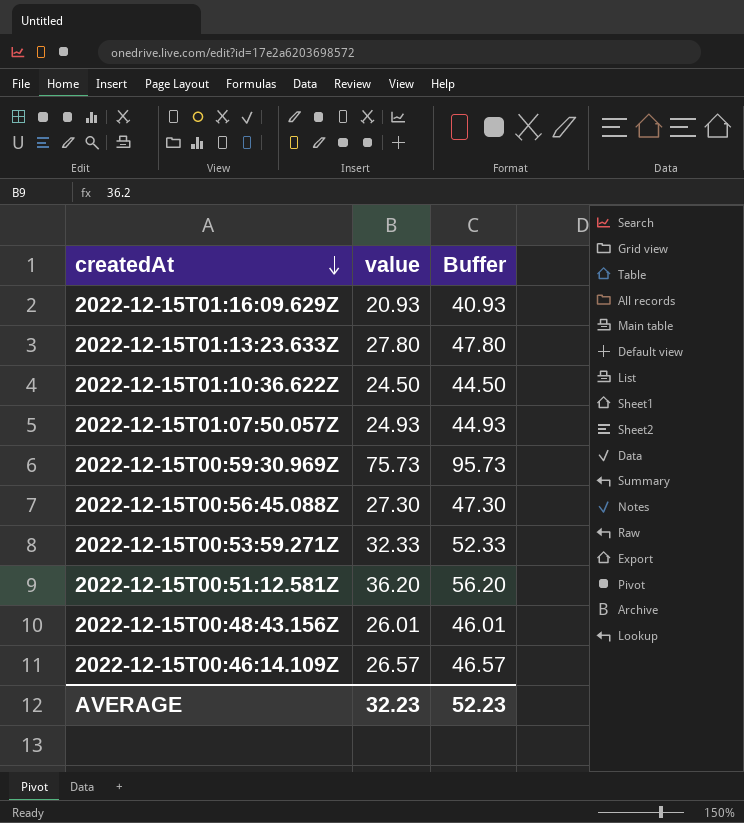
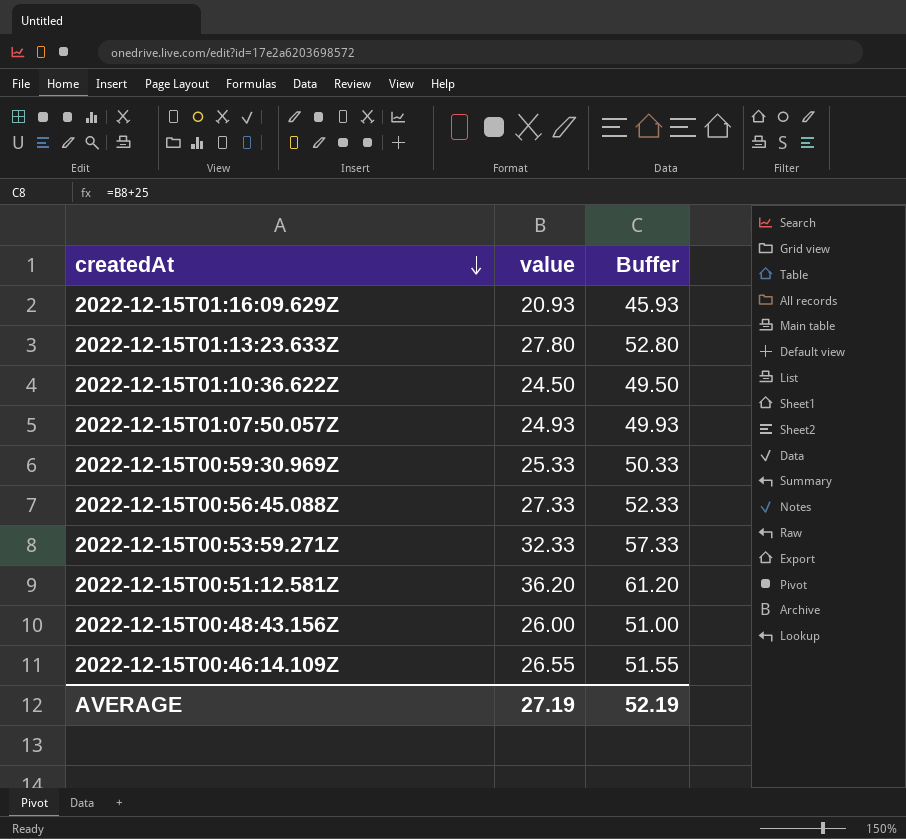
column Buffer | formula: [value] + 20 -> [value] + 25
2022-12-15T00:59:30.969Z | value: 75.73 -> 25.33
2022-12-15T00:56:45.088Z | value: 27.30 -> 27.33
2022-12-15T00:48:43.156Z | value: 26.01 -> 26.00
2022-12-15T00:46:14.109Z | value: 26.57 -> 26.55
AVERAGE | value: 32.23 -> 27.19
AVERAGE | Buffer: 52.23 -> 52.19

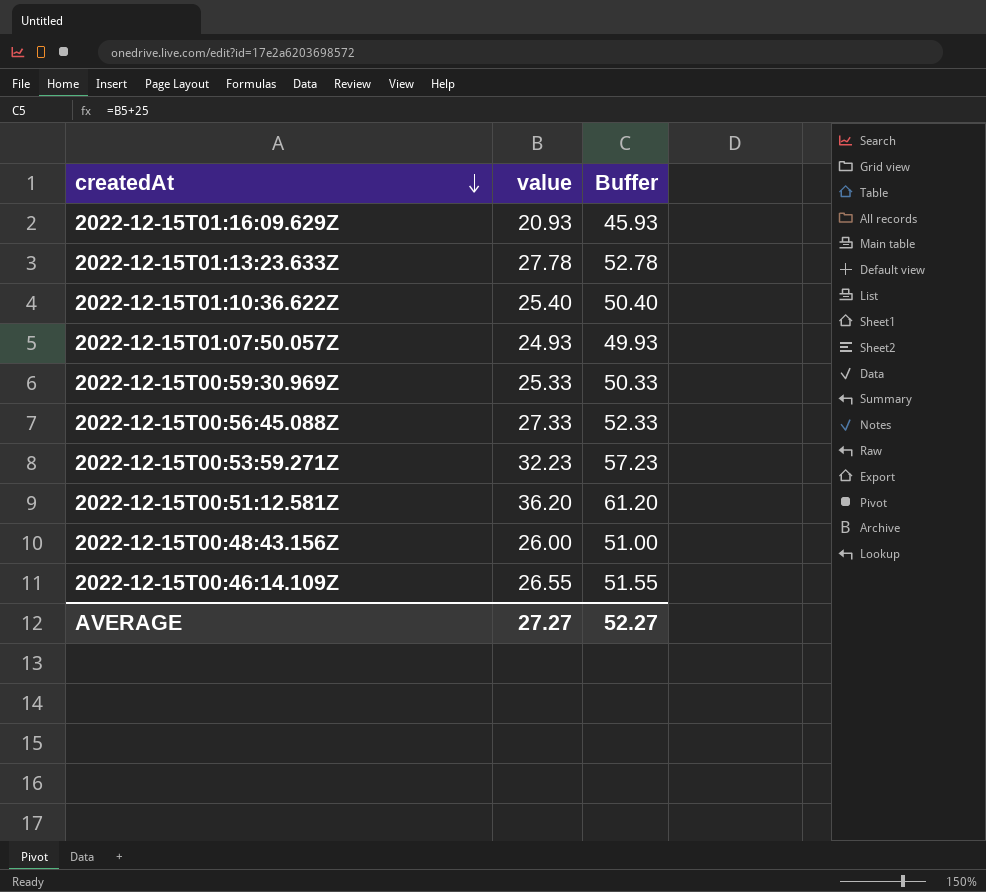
2022-12-15T01:13:23.633Z | value: 27.80 -> 27.78
2022-12-15T01:13:23.633Z | Buffer: 52.80 -> 52.78
2022-12-15T01:10:36.622Z | value: 24.50 -> 25.40
2022-12-15T01:10:36.622Z | Buffer: 49.50 -> 50.40
2022-12-15T00:53:59.271Z | value: 32.33 -> 32.23
2022-12-15T00:53:59.271Z | Buffer: 57.33 -> 57.23
AVERAGE | value: 27.19 -> 27.27
AVERAGE | Buffer: 52.19 -> 52.27

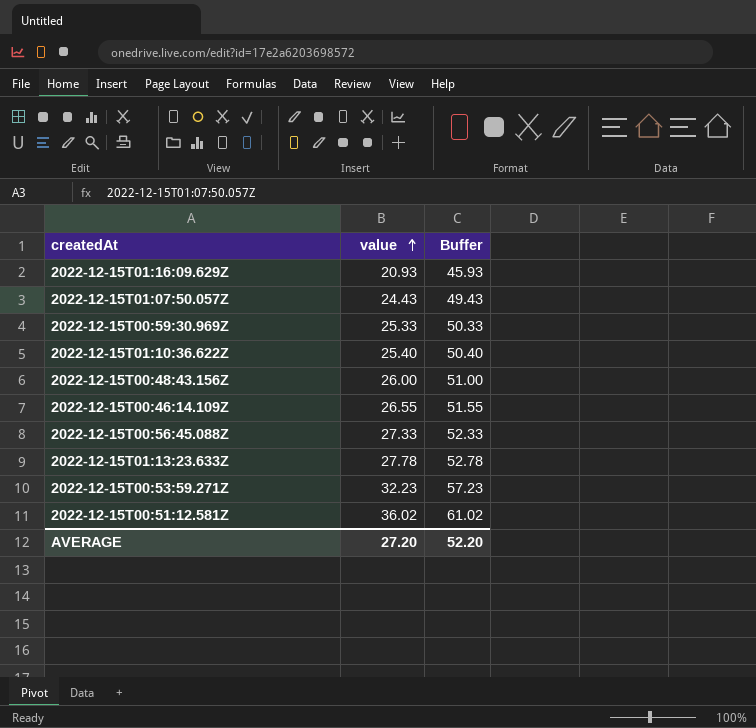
row order: createdAt descending -> value ascending
2022-12-15T01:07:50.057Z | value: 24.93 -> 24.43
2022-12-15T01:07:50.057Z | Buffer: 49.93 -> 49.43
2022-12-15T00:51:12.581Z | value: 36.20 -> 36.02
2022-12-15T00:51:12.581Z | Buffer: 61.20 -> 61.02
AVERAGE | value: 27.27 -> 27.20
AVERAGE | Buffer: 52.27 -> 52.20

